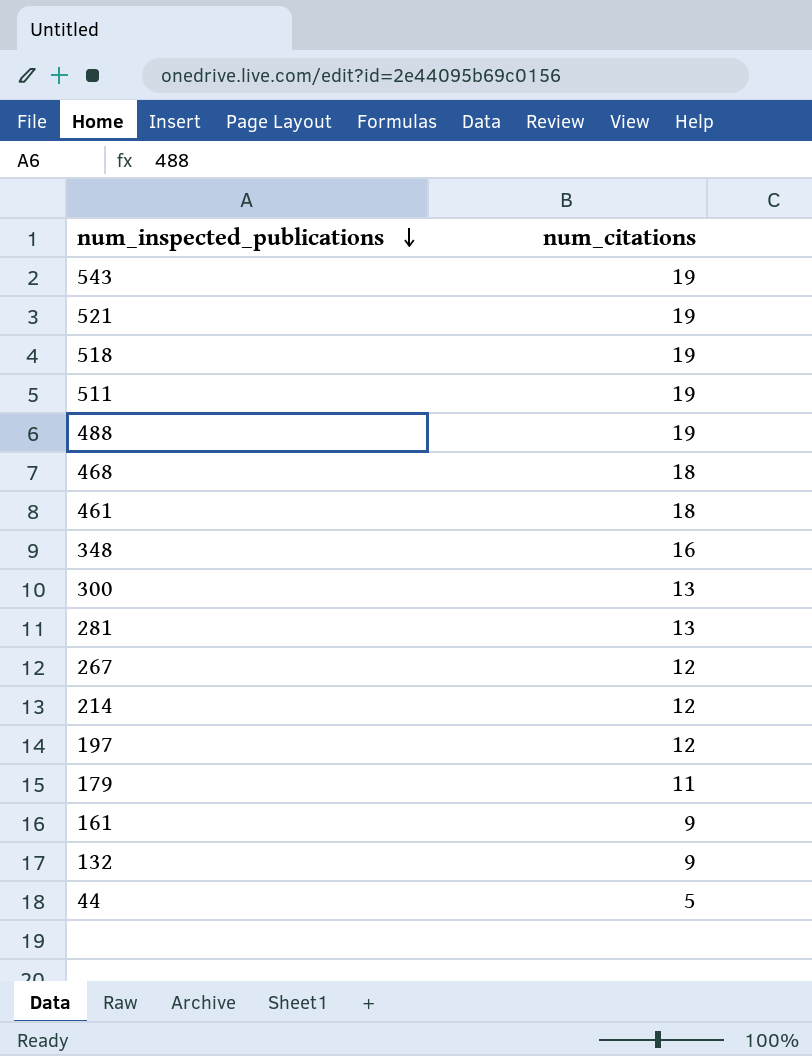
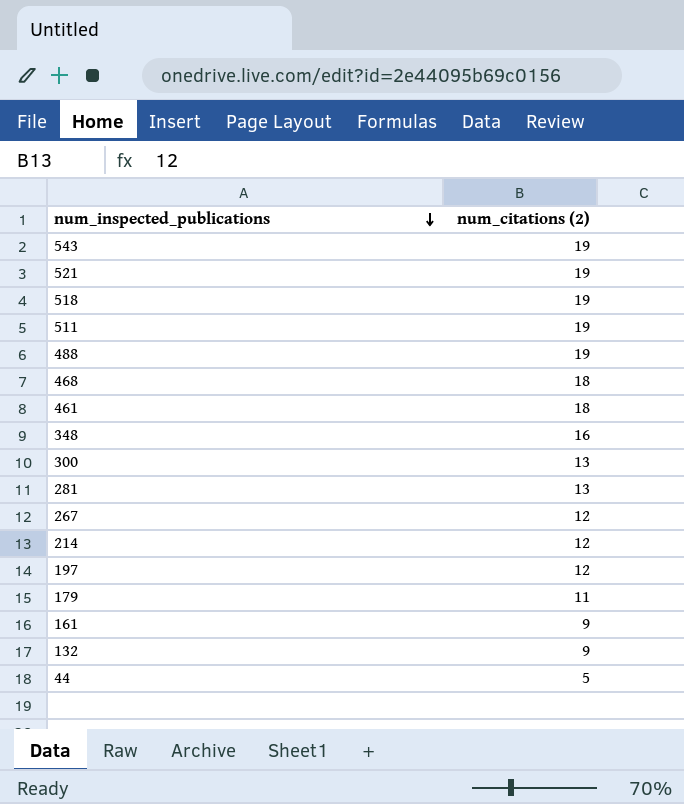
column name: num_citations -> num_citations (2)

